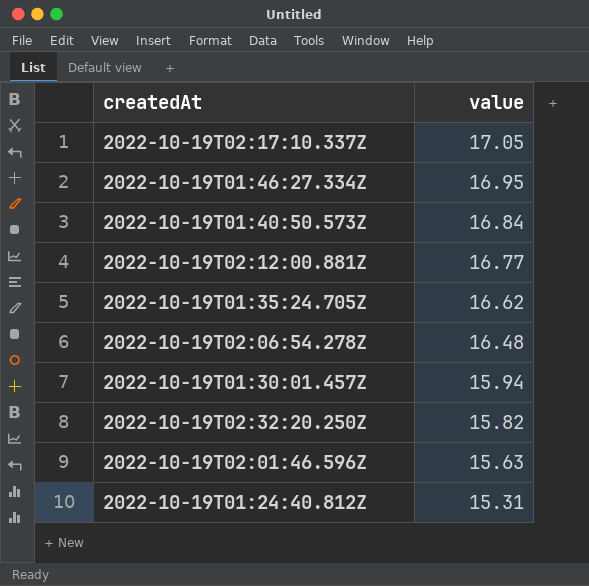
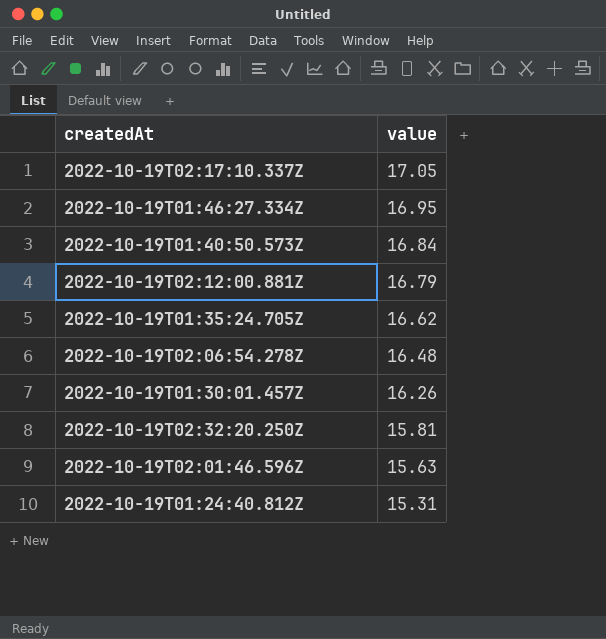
2022-10-19T02:12:00.881Z | value: 16.77 -> 16.79
2022-10-19T01:30:01.457Z | value: 15.94 -> 16.26
2022-10-19T02:32:20.250Z | value: 15.82 -> 15.81

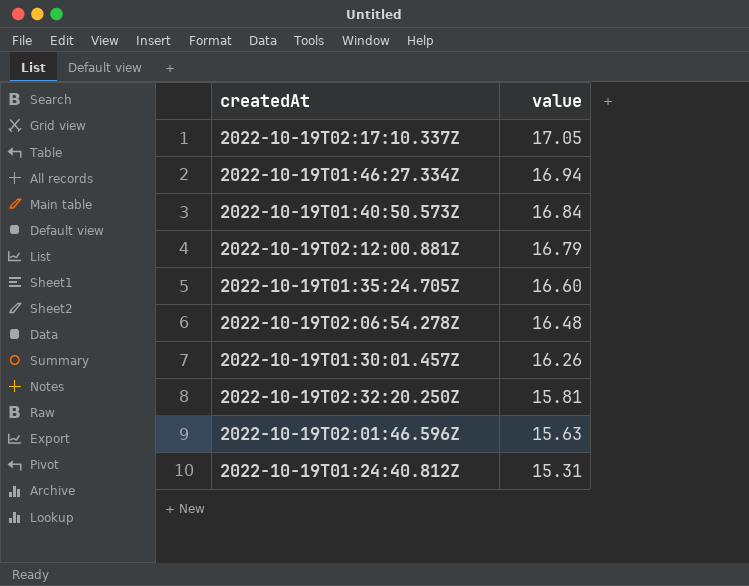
2022-10-19T01:46:27.334Z | value: 16.95 -> 16.94
2022-10-19T01:35:24.705Z | value: 16.62 -> 16.60

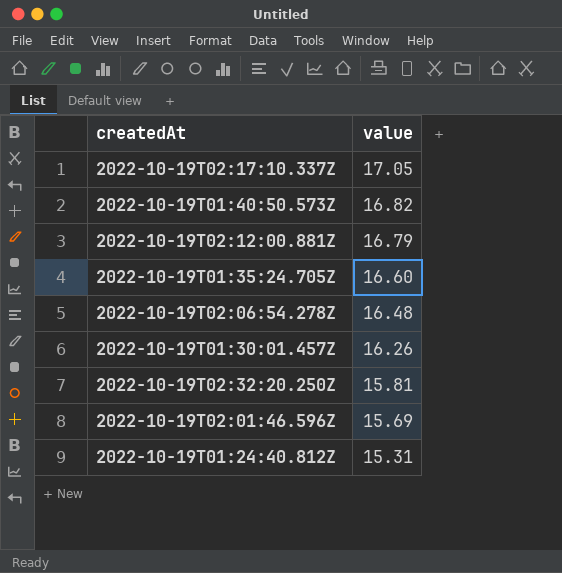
row 2022-10-19T01:46:27.334Z: 16.94 -> none
2022-10-19T01:40:50.573Z | value: 16.84 -> 16.82
2022-10-19T02:01:46.596Z | value: 15.63 -> 15.69

